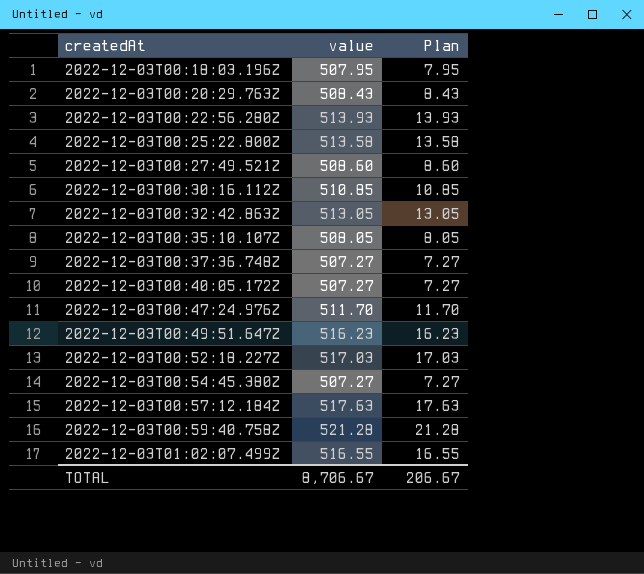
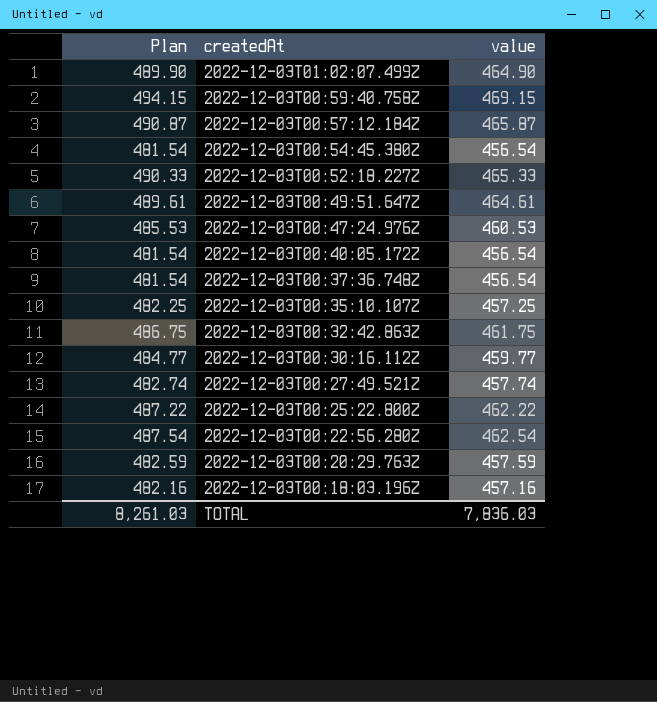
row order: createdAt ascending -> createdAt descending
column Plan | formula: [value] - 500 -> [value] + 25
column Plan | position: 3 -> 1
2022-12-03T01:02:07.499Z | value: 516.55 -> 464.90
2022-12-03T00:59:40.758Z | value: 521.28 -> 469.15
2022-12-03T00:57:12.184Z | value: 517.63 -> 465.87
2022-12-03T00:54:45.380Z | value: 507.27 -> 456.54
2022-12-03T00:52:18.227Z | value: 517.03 -> 465.33
2022-12-03T00:49:51.647Z | value: 516.23 -> 464.61
2022-12-03T00:47:24.976Z | value: 511.70 -> 460.53
2022-12-03T00:40:05.172Z | value: 507.27 -> 456.54
2022-12-03T00:37:36.748Z | value: 507.27 -> 456.54
2022-12-03T00:35:10.107Z | value: 508.05 -> 457.25
2022-12-03T00:32:42.863Z | value: 513.05 -> 461.75
2022-12-03T00:30:16.112Z | value: 510.85 -> 459.77
2022-12-03T00:27:49.521Z | value: 508.60 -> 457.74
2022-12-03T00:25:22.800Z | value: 513.58 -> 462.22
2022-12-03T00:22:56.280Z | value: 513.93 -> 462.54
2022-12-03T00:20:29.763Z | value: 508.43 -> 457.59
2022-12-03T00:18:03.196Z | value: 507.95 -> 457.16
TOTAL | Plan: 206.67 -> 8,261.03
TOTAL | value: 8,706.67 -> 7,836.03

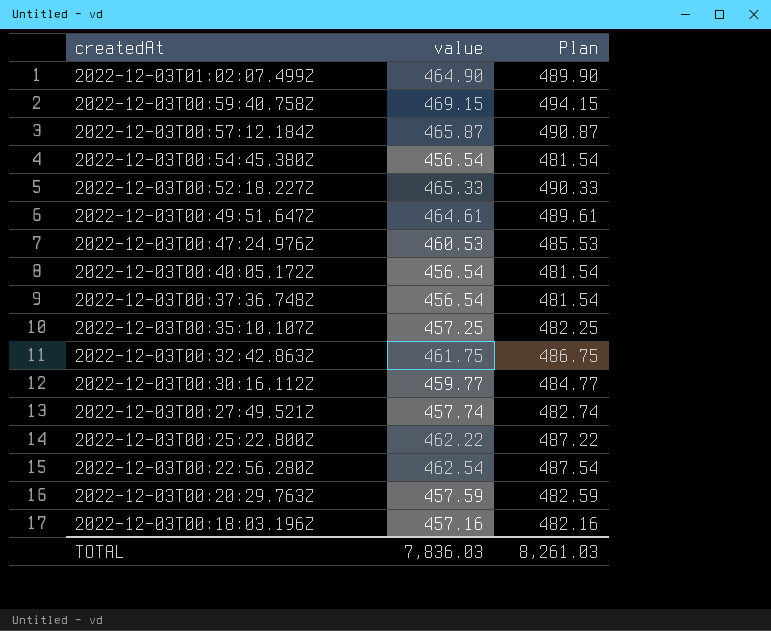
column Plan | position: 1 -> 3

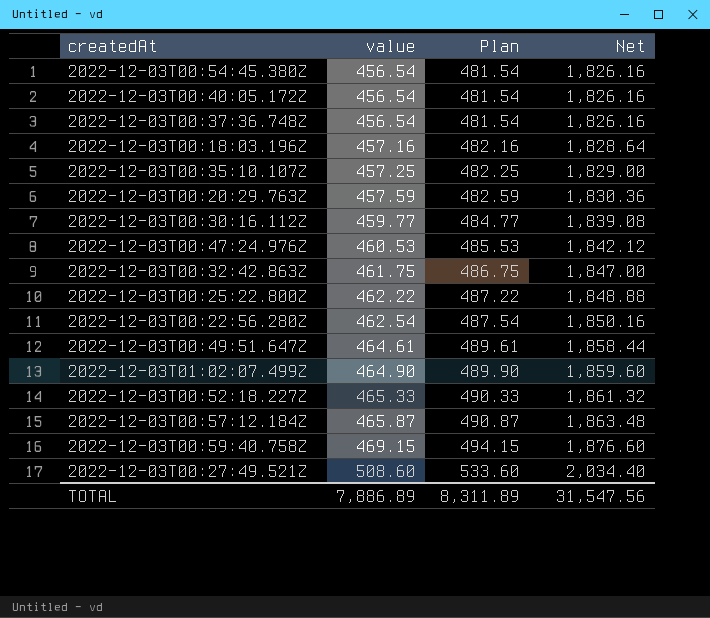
row order: createdAt descending -> value ascending
column Net | formula: none -> [value] * 4
2022-12-03T00:27:49.521Z | value: 457.74 -> 508.60
2022-12-03T00:27:49.521Z | Plan: 482.74 -> 533.60
TOTAL | value: 7,836.03 -> 7,886.89
TOTAL | Plan: 8,261.03 -> 8,311.89

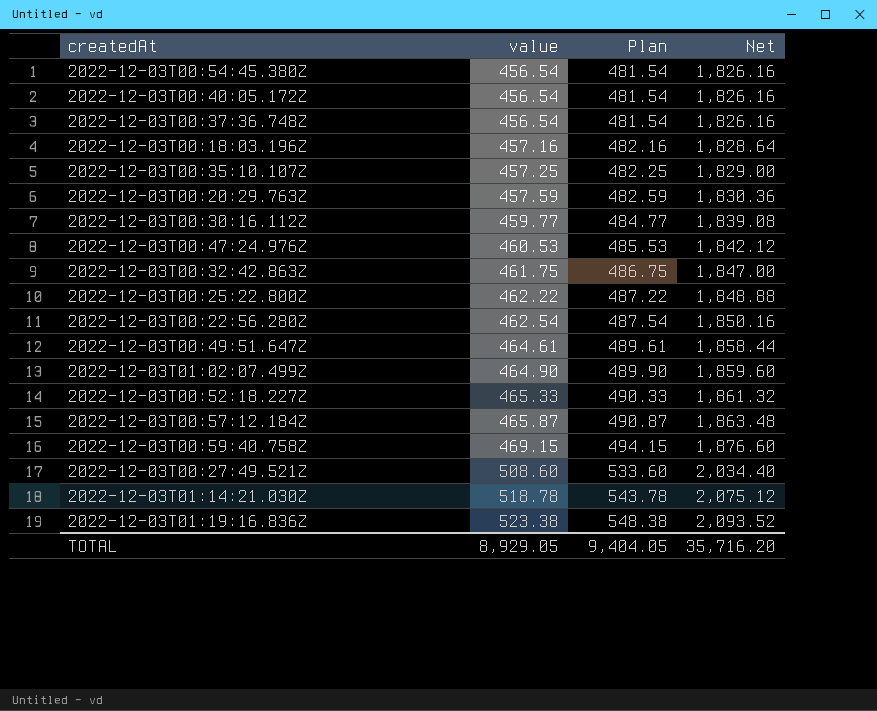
row 2022-12-03T01:14:21.030Z: none -> 518.78 | 543.78 | 2,075.12
row 2022-12-03T01:19:16.836Z: none -> 523.38 | 548.38 | 2,093.52
TOTAL | value: 7,886.89 -> 8,929.05
TOTAL | Plan: 8,311.89 -> 9,404.05
TOTAL | Net: 31,547.56 -> 35,716.20

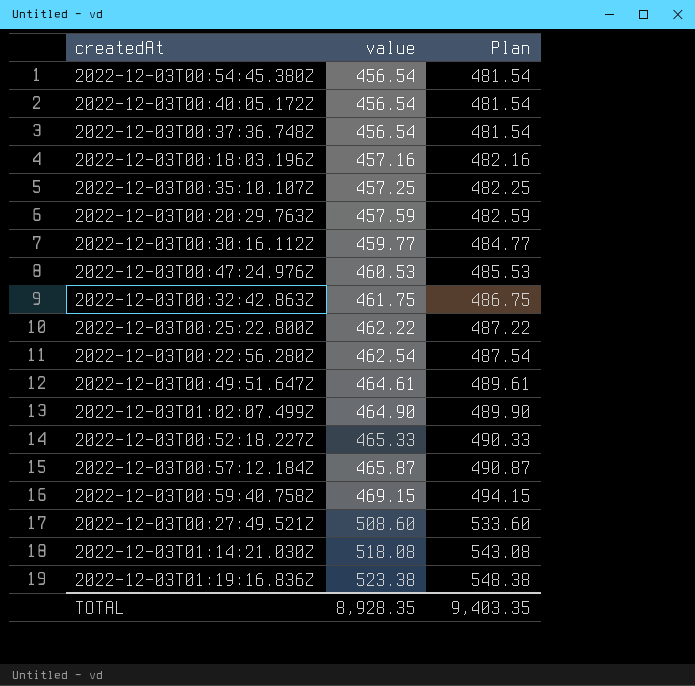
column Net | formula: [value] * 4 -> none
2022-12-03T01:14:21.030Z | value: 518.78 -> 518.08
2022-12-03T01:14:21.030Z | Plan: 543.78 -> 543.08
TOTAL | value: 8,929.05 -> 8,928.35
TOTAL | Plan: 9,404.05 -> 9,403.35

